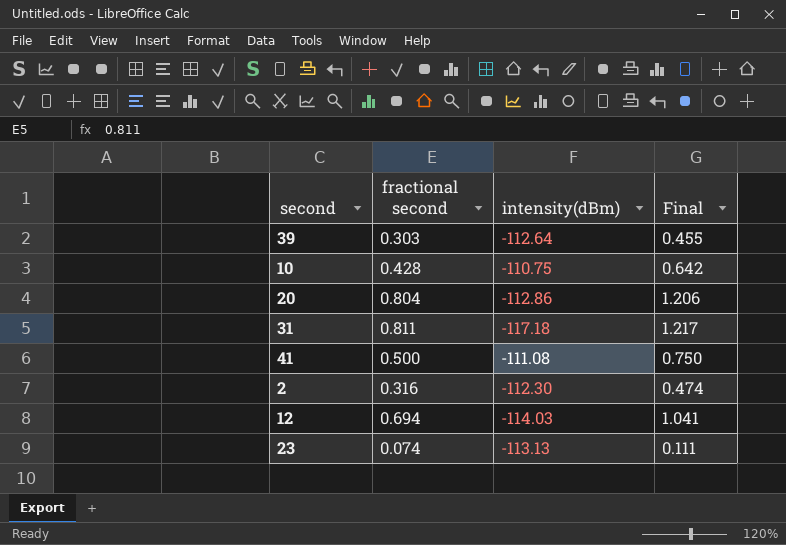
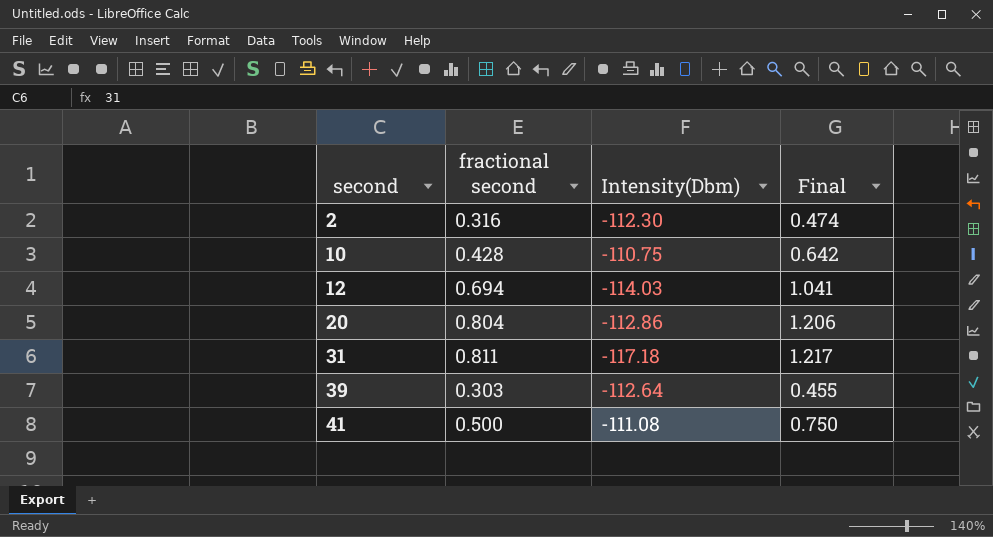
row order: none -> second ascending
column name: intensity(dBm) -> Intensity(Dbm)
row 23: 0.074 | -113.13 | 0.111 -> none

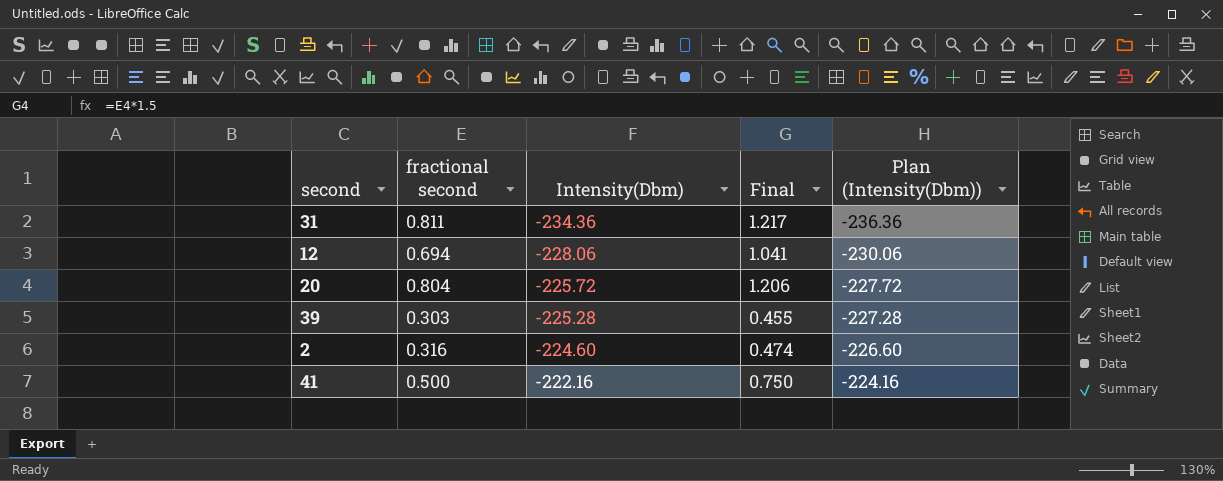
row order: second ascending -> Intensity(Dbm) ascending
column Plan (Intensity(Dbm)) | formula: none -> [Intensity(Dbm)] - 2
row 10: 0.428 | -110.75 | 0.642 -> none
31 | Intensity(Dbm): -117.18 -> -234.36
12 | Intensity(Dbm): -114.03 -> -228.06
20 | Intensity(Dbm): -112.86 -> -225.72
39 | Intensity(Dbm): -112.64 -> -225.28
2 | Intensity(Dbm): -112.30 -> -224.60
41 | Intensity(Dbm): -111.08 -> -222.16

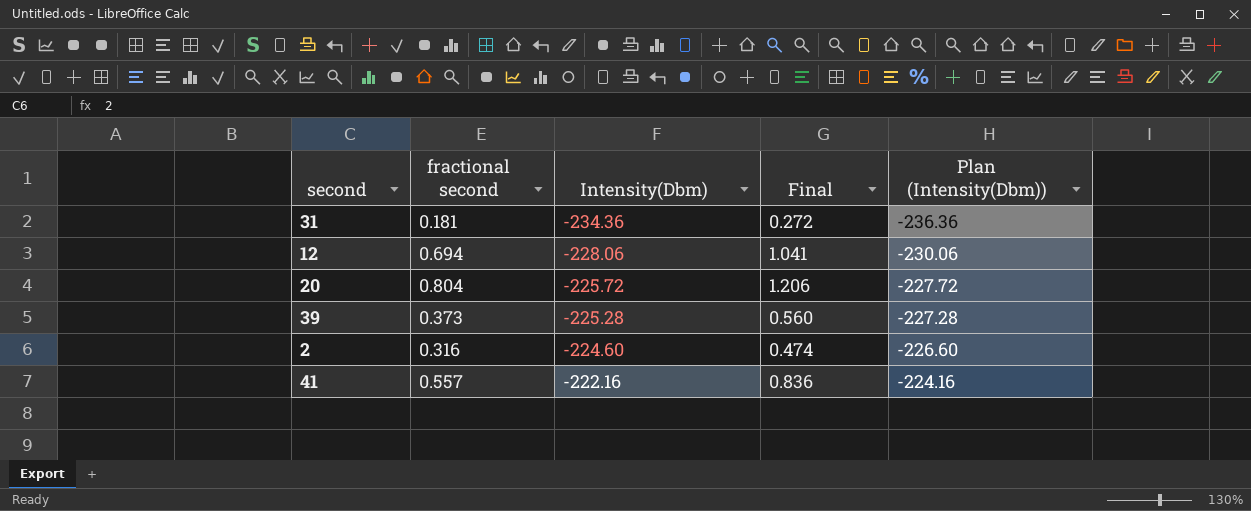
31 | fractional second: 0.811 -> 0.181
31 | Final: 1.217 -> 0.272
39 | fractional second: 0.303 -> 0.373
39 | Final: 0.455 -> 0.560
41 | fractional second: 0.500 -> 0.557
41 | Final: 0.750 -> 0.836

